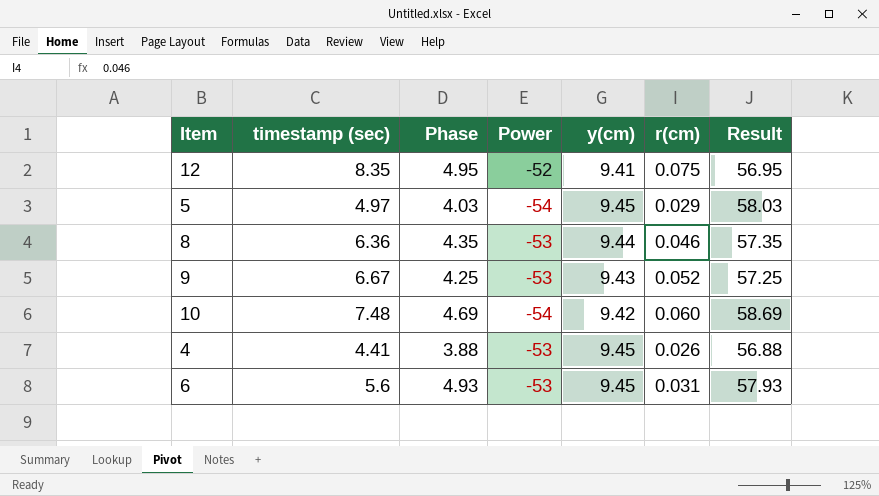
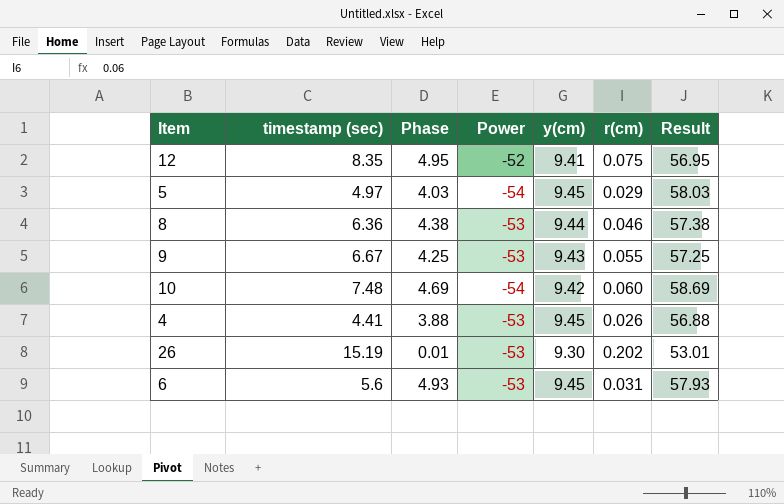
8 | Phase: 4.35 -> 4.38
8 | Result: 57.35 -> 57.38
9 | r(cm): 0.052 -> 0.055
row 26: none -> 15.19 | 0.01 | -53 | 9.30 | 0.202 | 53.01

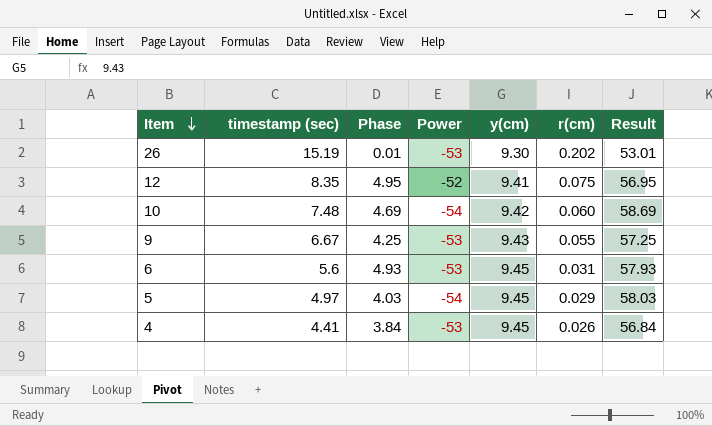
row order: none -> Item descending
row 8: 6.36 | 4.38 | -53 | 9.44 | 0.046 | 57.38 -> none
4 | Phase: 3.88 -> 3.84
4 | Result: 56.88 -> 56.84

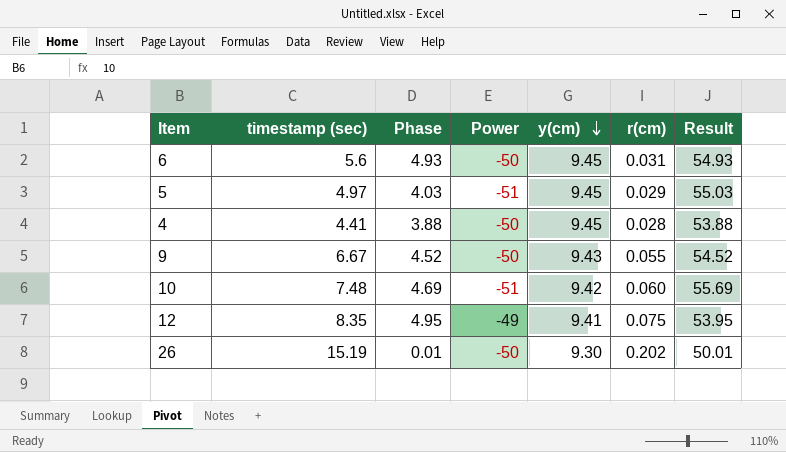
row order: Item descending -> y(cm) descending
6 | Power: -53 -> -50
6 | Result: 57.93 -> 54.93
5 | Power: -54 -> -51
5 | Result: 58.03 -> 55.03
4 | Phase: 3.84 -> 3.88
4 | Power: -53 -> -50
4 | r(cm): 0.026 -> 0.028
4 | Result: 56.84 -> 53.88
9 | Phase: 4.25 -> 4.52
9 | Power: -53 -> -50
9 | Result: 57.25 -> 54.52
10 | Power: -54 -> -51
10 | Result: 58.69 -> 55.69
12 | Power: -52 -> -49
12 | Result: 56.95 -> 53.95
26 | Power: -53 -> -50
26 | Result: 53.01 -> 50.01

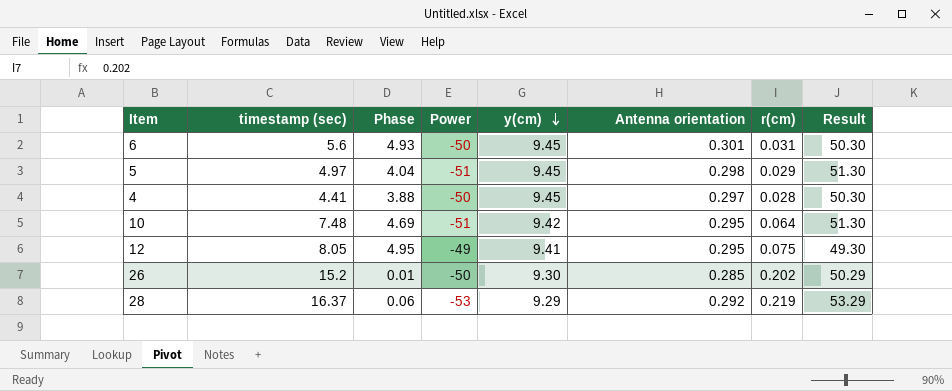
column Antenna orientation | position: none -> 6
column Result | formula: [Phase] - [Power] -> [Antenna orientation] - [Power]
row 9: 6.67 | 4.52 | -50 | 9.43 | 0.055 | 54.52 -> none
5 | Phase: 4.03 -> 4.04
10 | r(cm): 0.060 -> 0.064
12 | timestamp (sec): 8.35 -> 8.05
26 | timestamp (sec): 15.19 -> 15.2
row 28: none -> 16.37 | 0.06 | -53 | 9.29 | 0.292 | 0.219 | 53.29

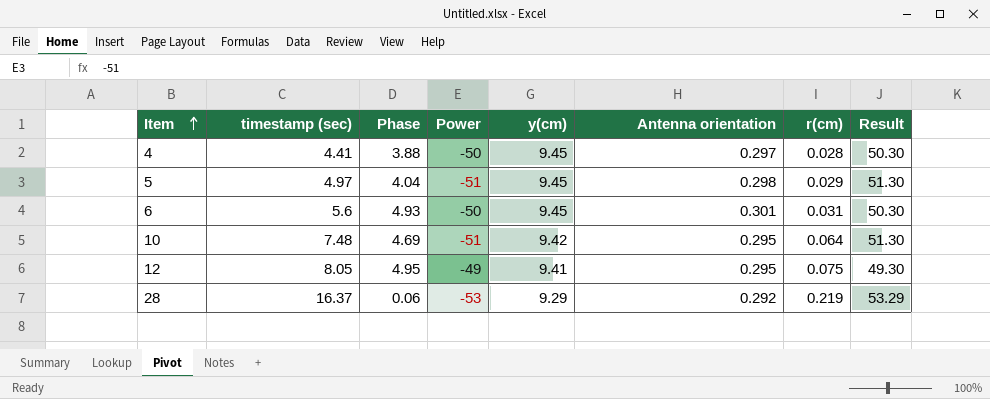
row order: y(cm) descending -> Item ascending
row 26: 15.2 | 0.01 | -50 | 9.30 | 0.285 | 0.202 | 50.29 -> none

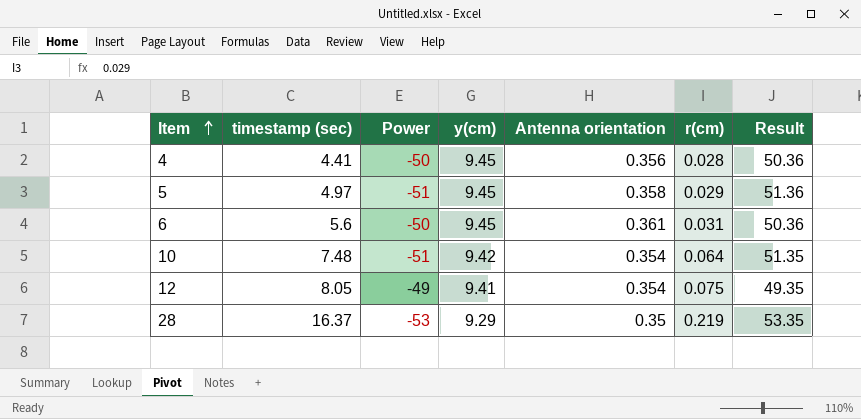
column Phase | position: 3 -> none
4 | Antenna orientation: 0.297 -> 0.356
4 | Result: 50.30 -> 50.36
5 | Antenna orientation: 0.298 -> 0.358
5 | Result: 51.30 -> 51.36
6 | Antenna orientation: 0.301 -> 0.361
6 | Result: 50.30 -> 50.36
10 | Antenna orientation: 0.295 -> 0.354
10 | Result: 51.30 -> 51.35
12 | Antenna orientation: 0.295 -> 0.354
12 | Result: 49.30 -> 49.35
28 | Antenna orientation: 0.292 -> 0.35
28 | Result: 53.29 -> 53.35

